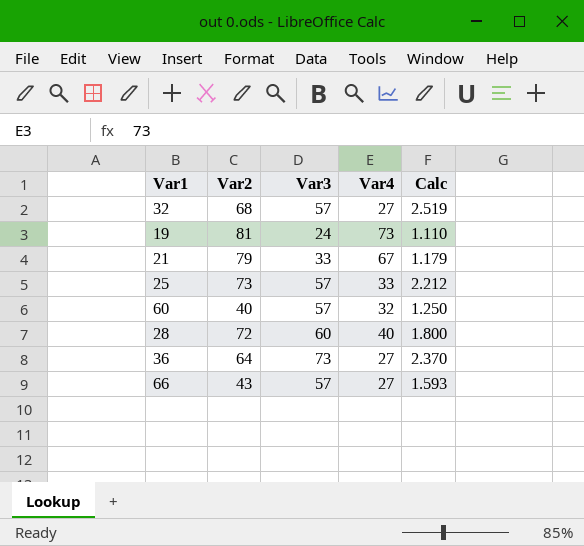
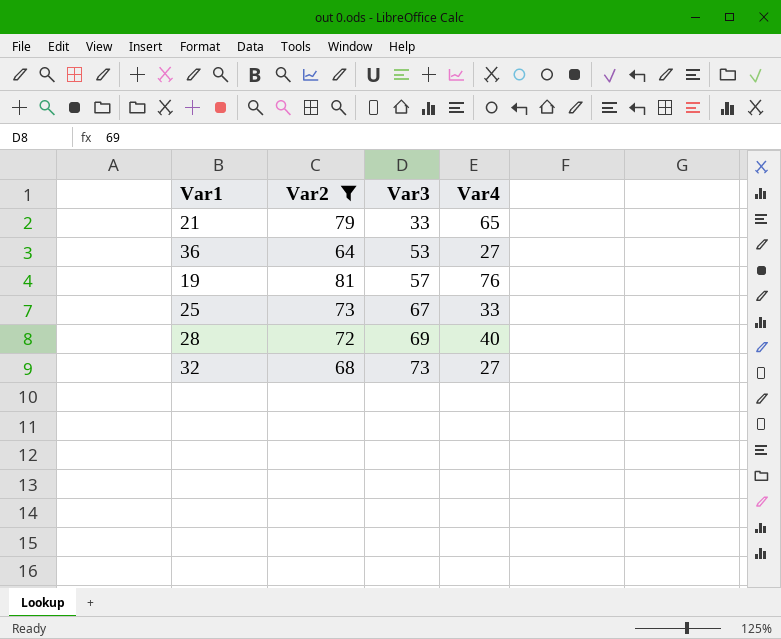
filter: none -> Var2 >= 64
row order: none -> Var3 ascending
column Calc | formula: [Var2] / [Var4] -> none
21 | Var4: 67 -> 65
36 | Var3: 73 -> 53
19 | Var3: 24 -> 57
19 | Var4: 73 -> 76
25 | Var3: 57 -> 67
28 | Var3: 60 -> 69
32 | Var3: 57 -> 73

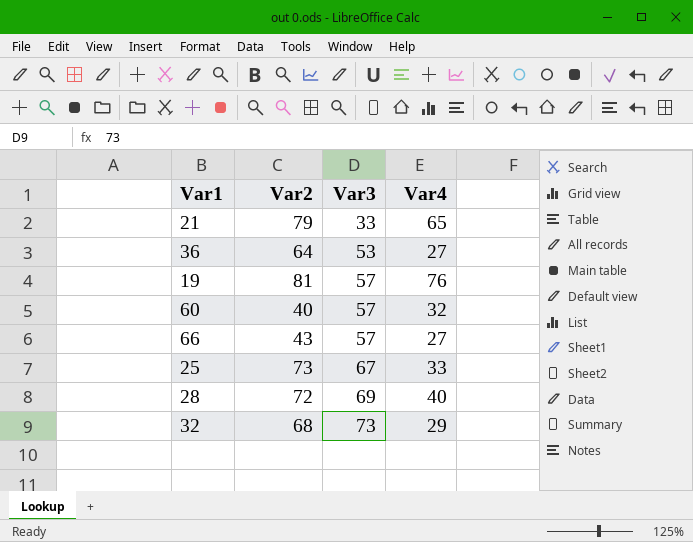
filter: Var2 >= 64 -> none
32 | Var4: 27 -> 29

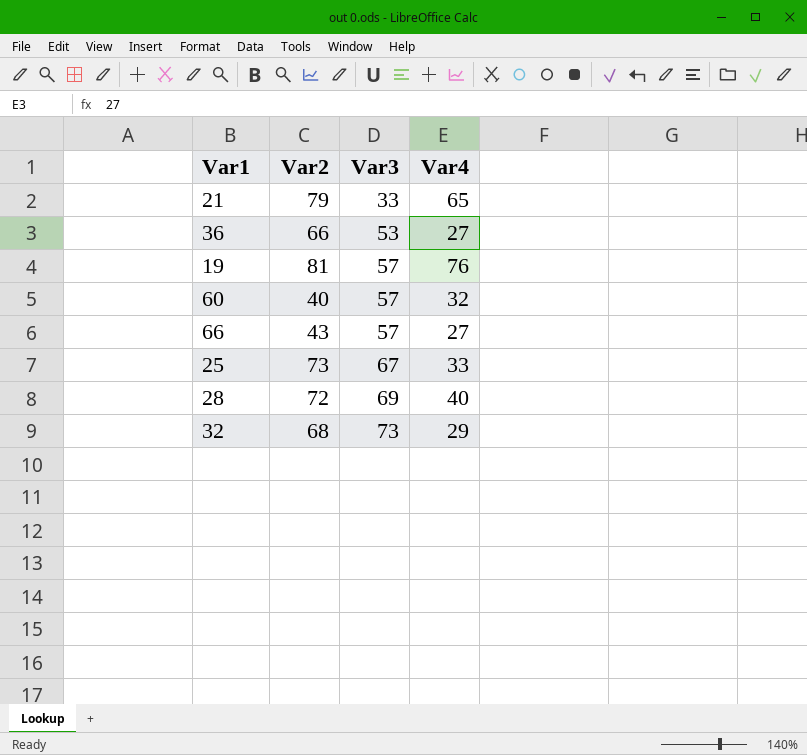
36 | Var2: 64 -> 66

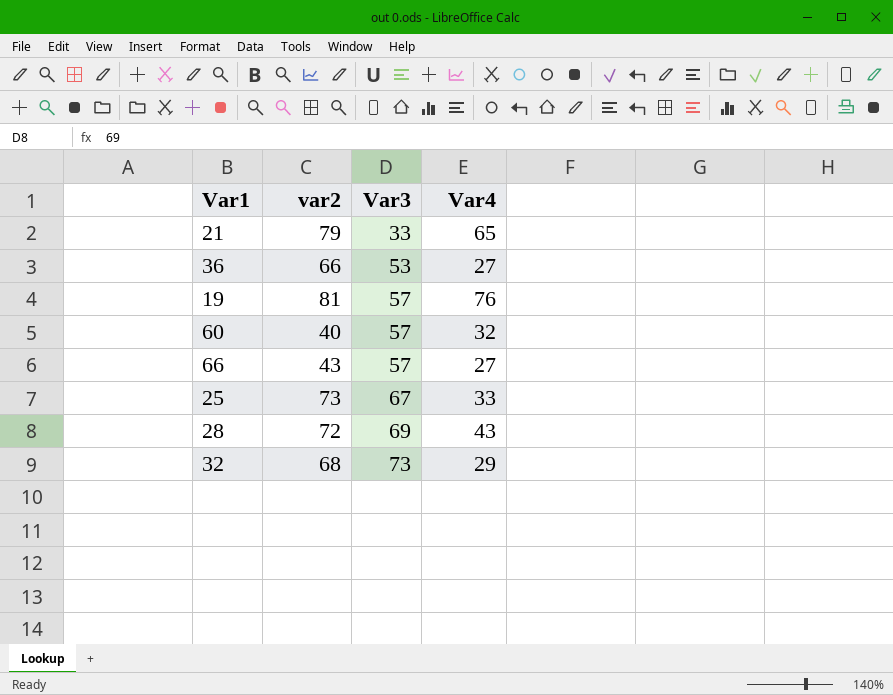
column name: Var2 -> var2
28 | Var4: 40 -> 43

